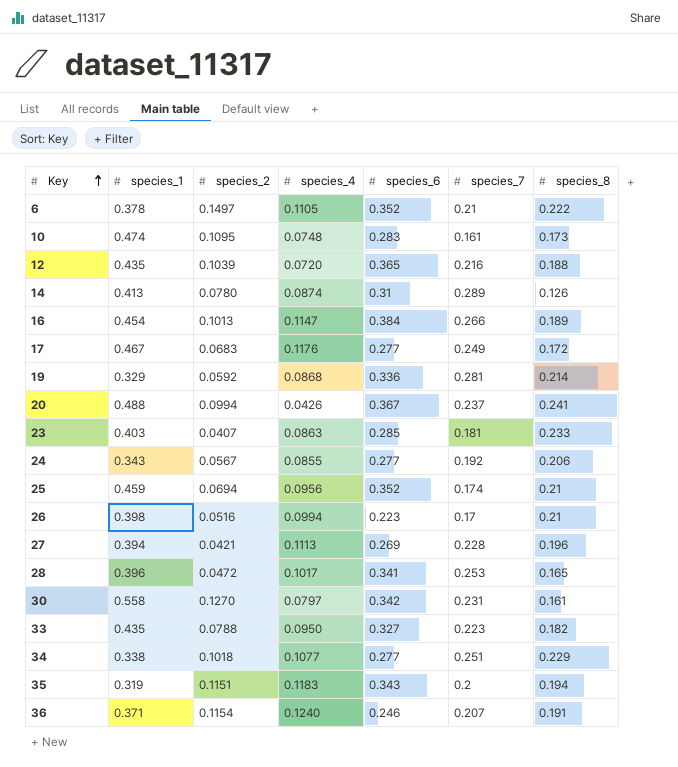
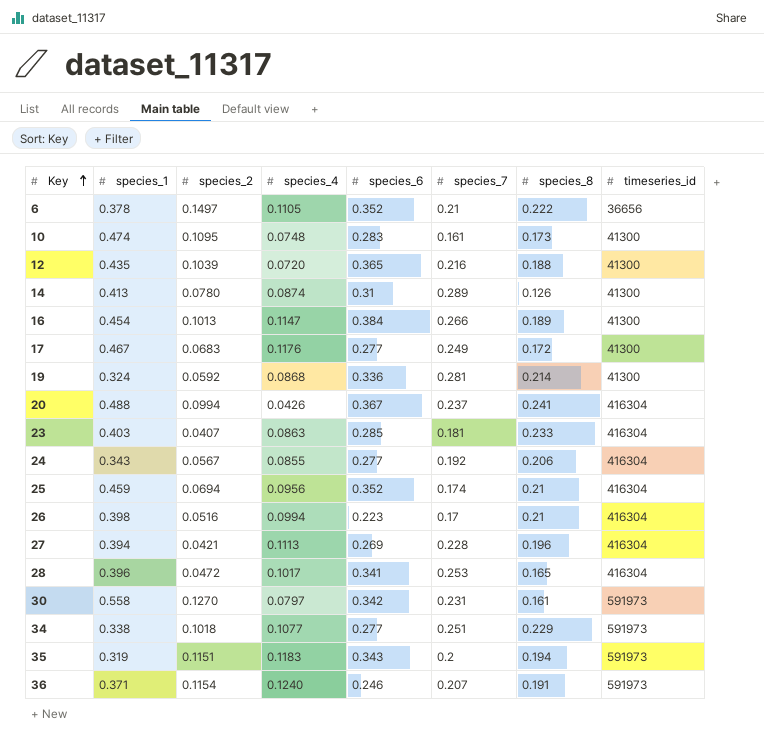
column timeseries_id | position: none -> 8
row 33: 0.435 | 0.0788 | 0.0950 | 0.327 | 0.223 | 0.182 -> none
19 | species_1: 0.329 -> 0.324

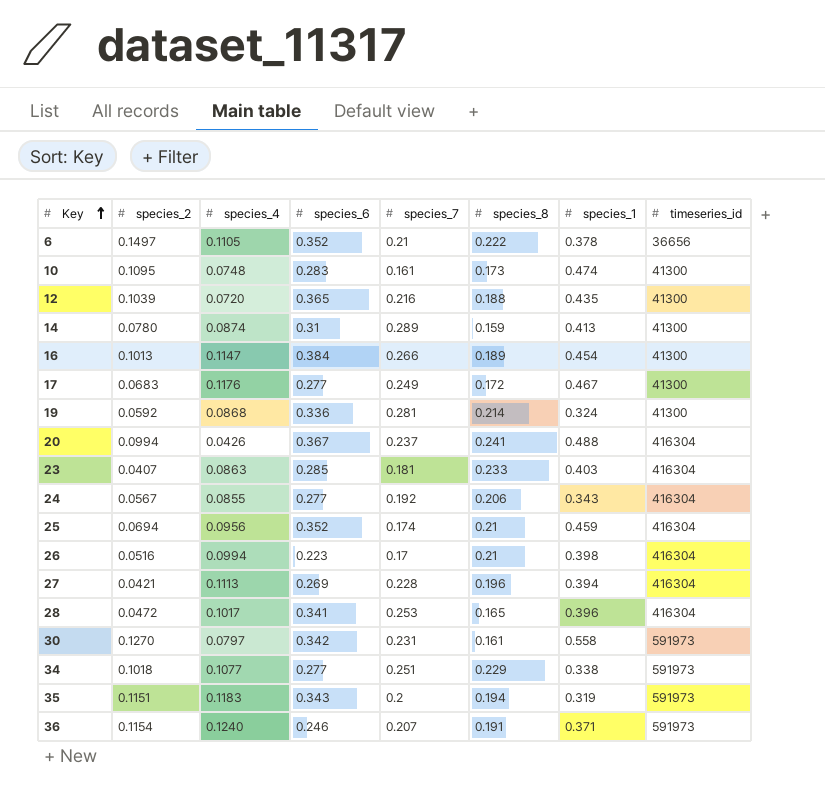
column species_1 | position: 2 -> 7
14 | species_8: 0.126 -> 0.159

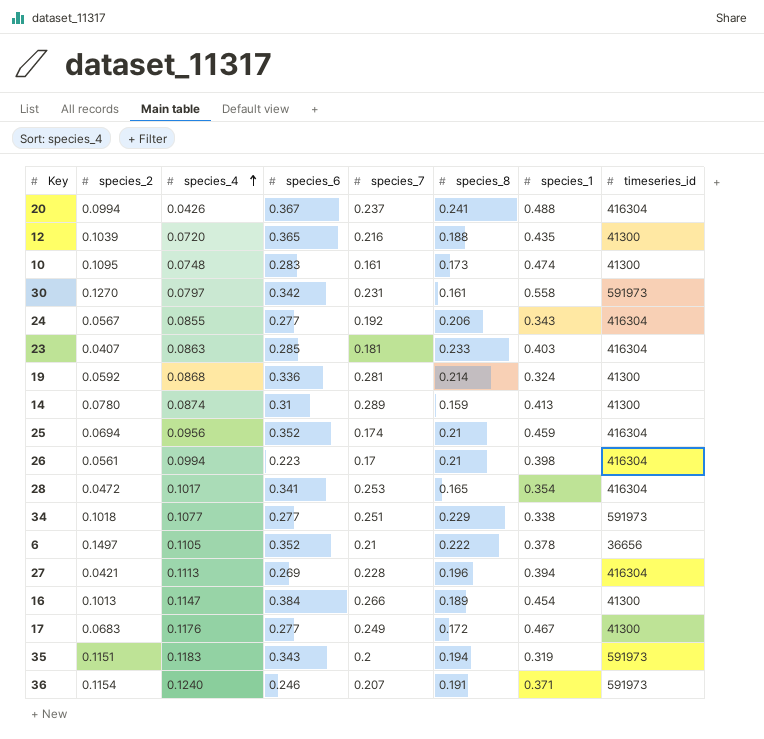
row order: Key ascending -> species_4 ascending
26 | species_2: 0.0516 -> 0.0561
28 | species_1: 0.396 -> 0.354

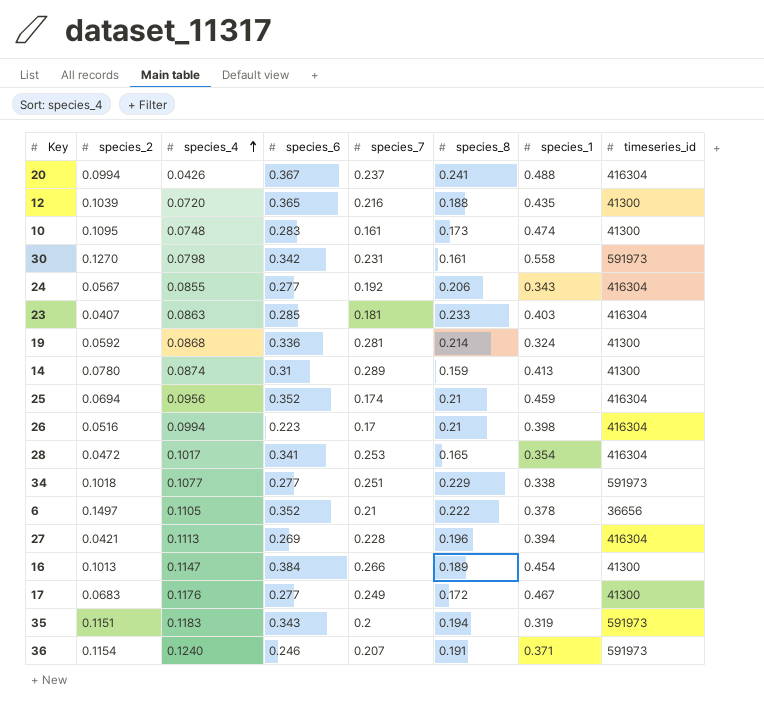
30 | species_4: 0.0797 -> 0.0798
26 | species_2: 0.0561 -> 0.0516

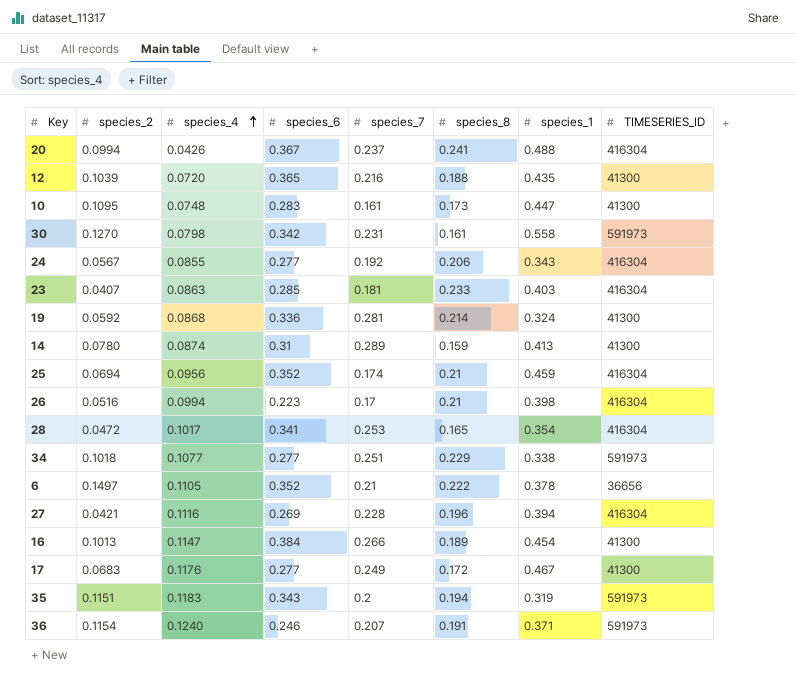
column name: timeseries_id -> TIMESERIES_ID
10 | species_1: 0.474 -> 0.447
27 | species_4: 0.1113 -> 0.1116

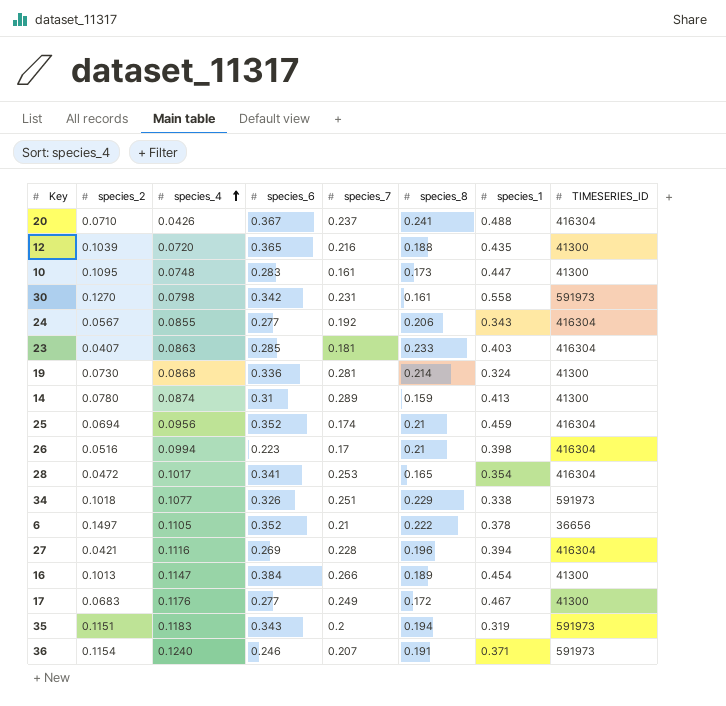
20 | species_2: 0.0994 -> 0.0710
19 | species_2: 0.0592 -> 0.0730
34 | species_6: 0.277 -> 0.326

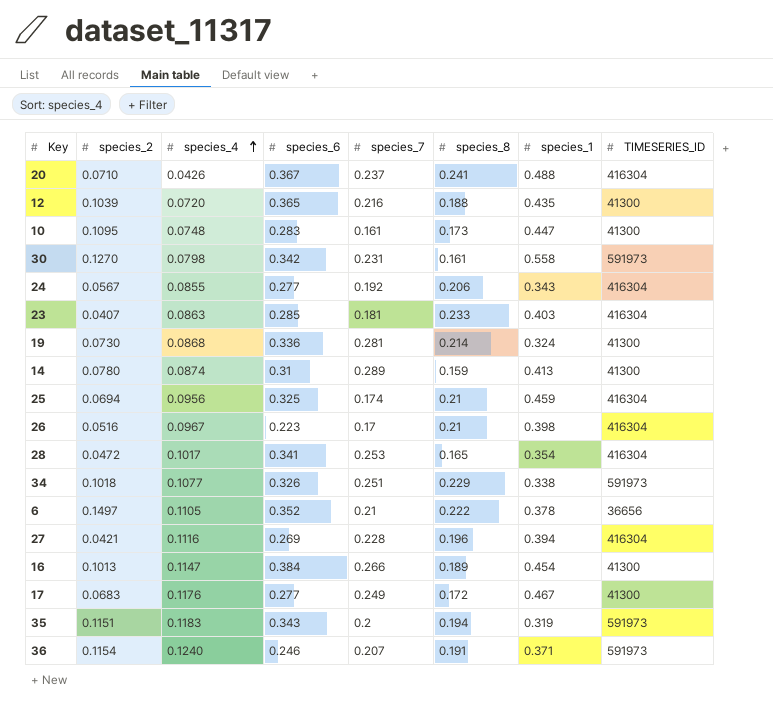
25 | species_6: 0.352 -> 0.325
26 | species_4: 0.0994 -> 0.0967

